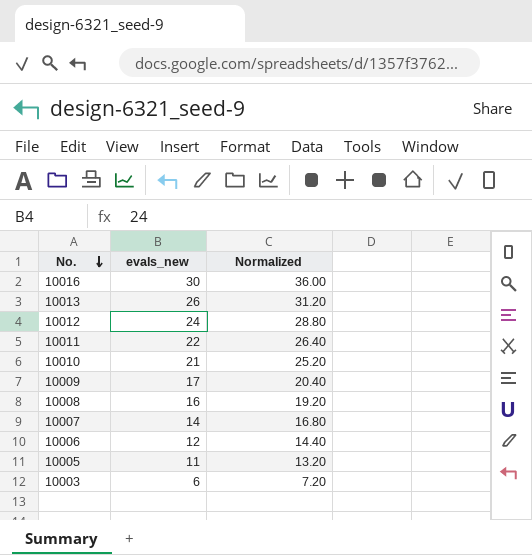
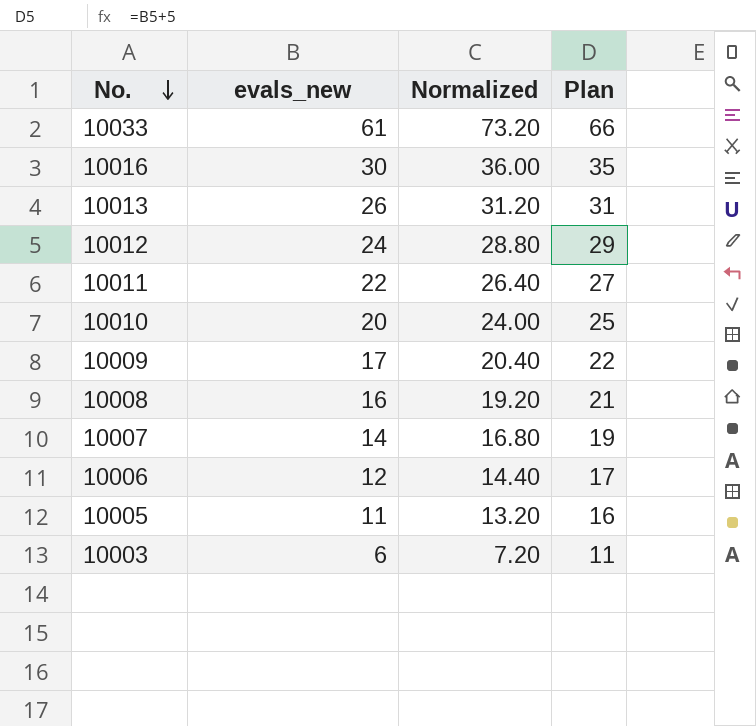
column Plan | formula: none -> [evals_new] + 5
row 10033: none -> 61 | 73.20 | 66
10010 | evals_new: 21 -> 20
10010 | Normalized: 25.20 -> 24.00

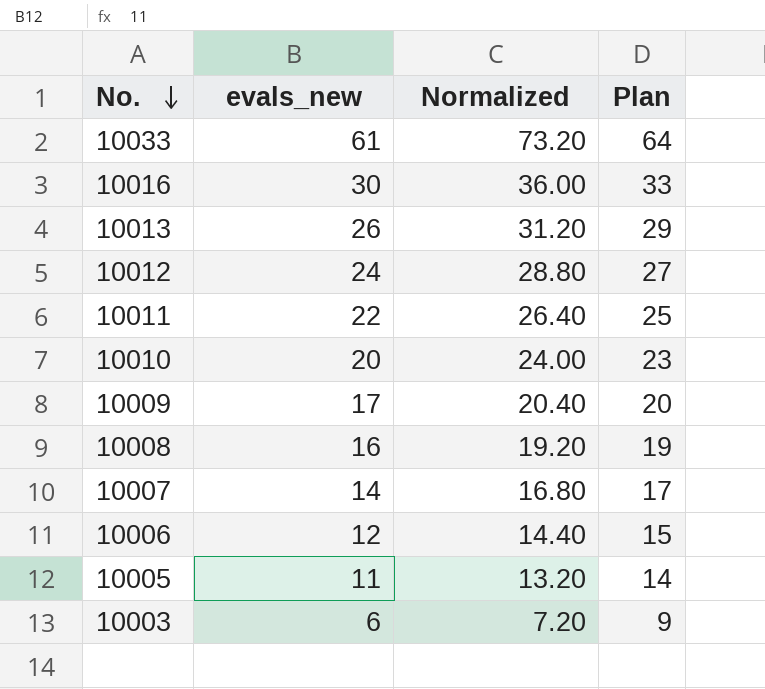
column Plan | formula: [evals_new] + 5 -> [evals_new] + 3

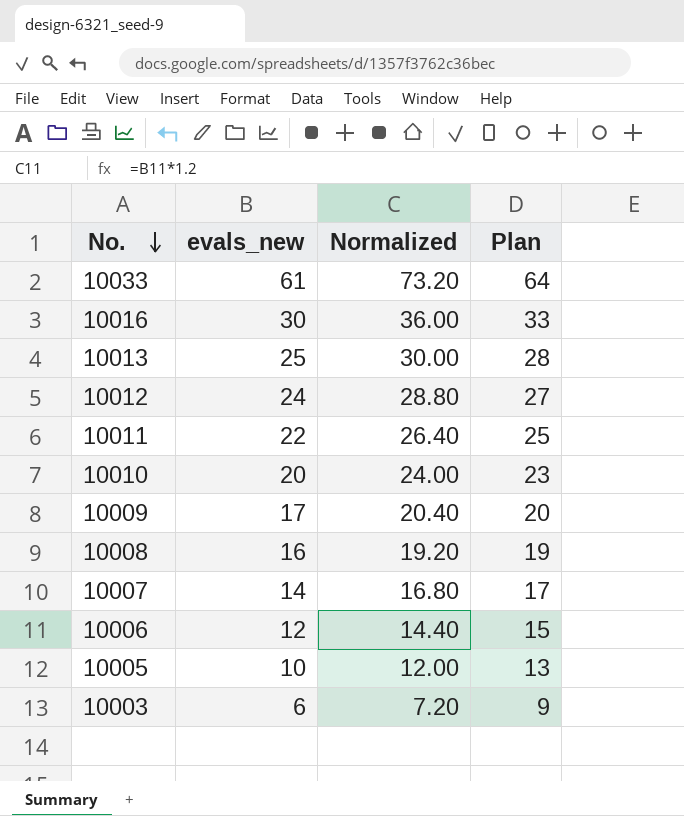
10013 | evals_new: 26 -> 25
10013 | Normalized: 31.20 -> 30.00
10013 | Plan: 29 -> 28
10005 | evals_new: 11 -> 10
10005 | Normalized: 13.20 -> 12.00
10005 | Plan: 14 -> 13

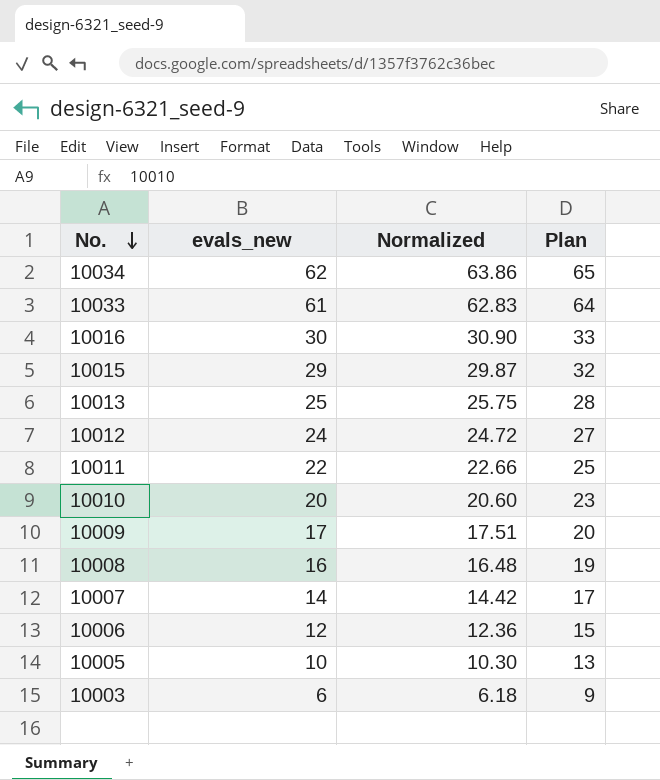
column Normalized | formula: [evals_new] * 1.2 -> [evals_new] * 1.03
row 10034: none -> 62 | 63.86 | 65
row 10015: none -> 29 | 29.87 | 32

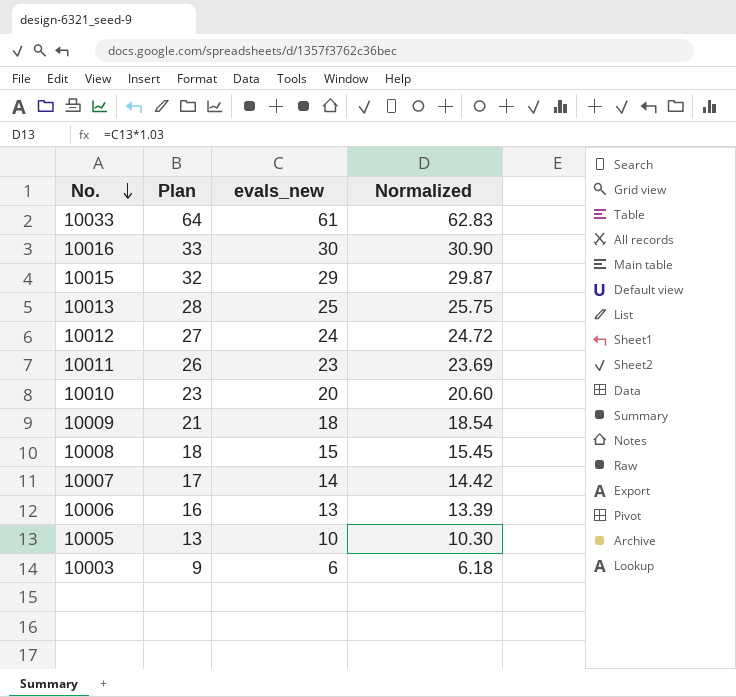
column Plan | position: 4 -> 2
row 10034: 62 | 63.86 | 65 -> none
10011 | Plan: 25 -> 26
10011 | evals_new: 22 -> 23
10011 | Normalized: 22.66 -> 23.69
10009 | Plan: 20 -> 21
10009 | evals_new: 17 -> 18
10009 | Normalized: 17.51 -> 18.54
10008 | Plan: 19 -> 18
10008 | evals_new: 16 -> 15
10008 | Normalized: 16.48 -> 15.45
10006 | Plan: 15 -> 16
10006 | evals_new: 12 -> 13
10006 | Normalized: 12.36 -> 13.39

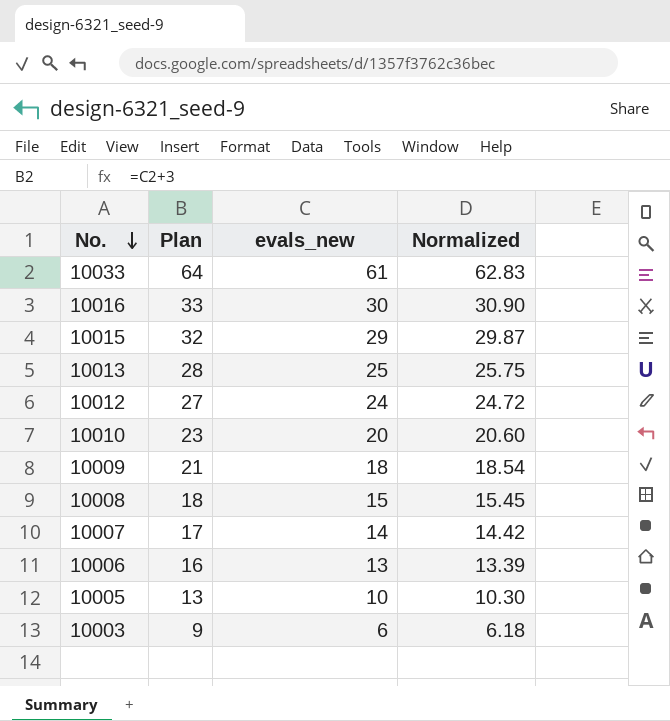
row 10011: 26 | 23 | 23.69 -> none

